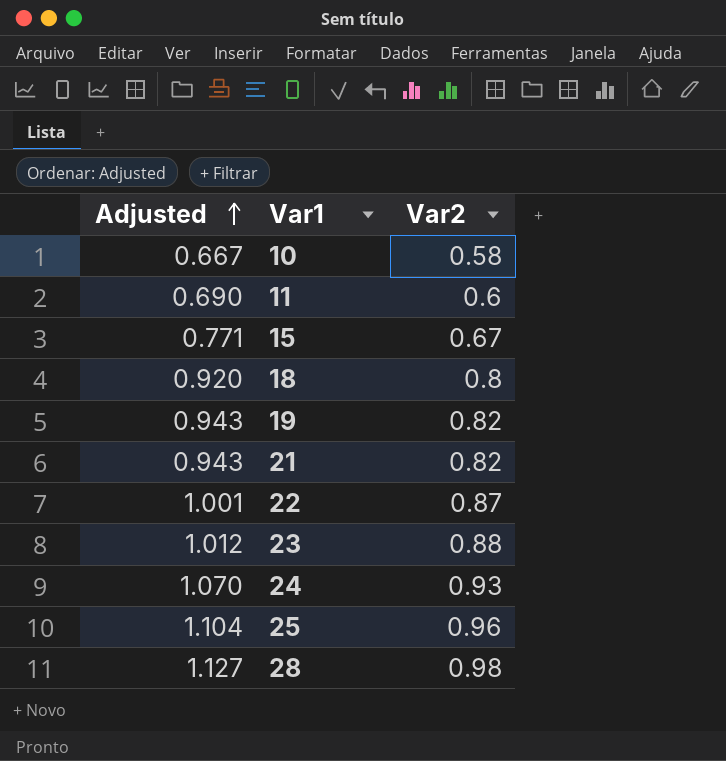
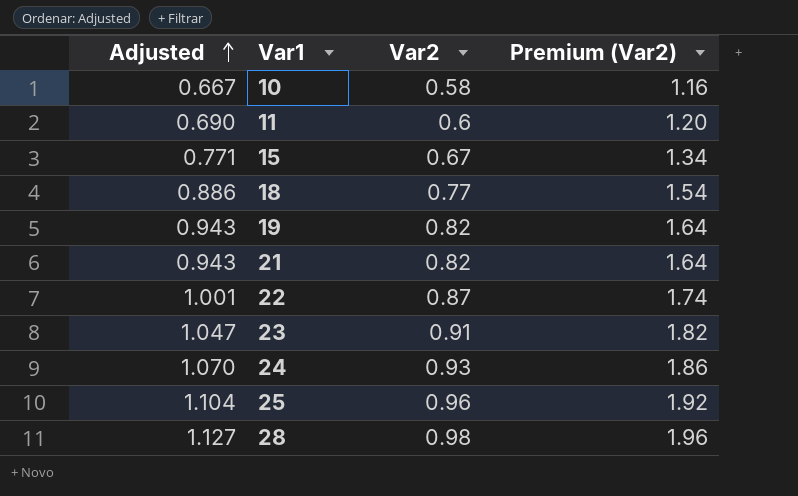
column Premium (Var2) | formula: none -> [Var2] * 2
18 | Adjusted: 0.920 -> 0.886
18 | Var2: 0.8 -> 0.77
23 | Adjusted: 1.012 -> 1.047
23 | Var2: 0.88 -> 0.91

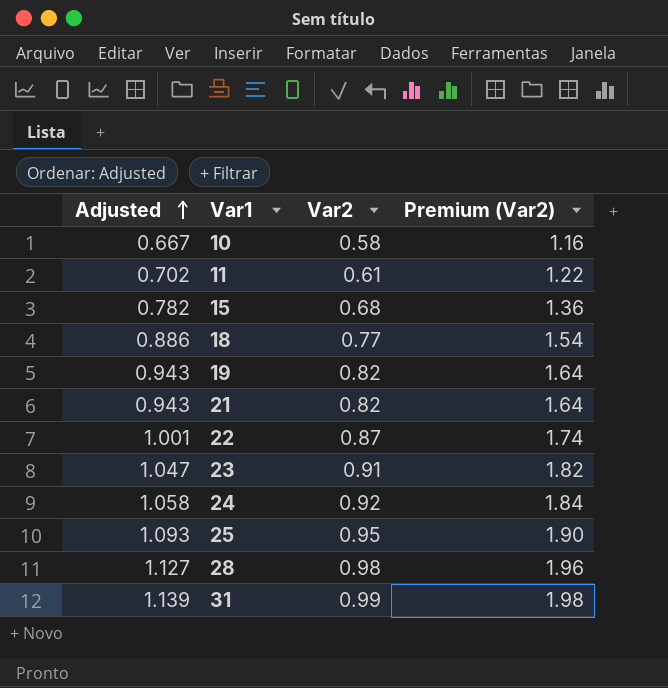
11 | Adjusted: 0.690 -> 0.702
11 | Var2: 0.6 -> 0.61
11 | Premium (Var2): 1.20 -> 1.22
15 | Adjusted: 0.771 -> 0.782
15 | Var2: 0.67 -> 0.68
15 | Premium (Var2): 1.34 -> 1.36
24 | Adjusted: 1.070 -> 1.058
24 | Var2: 0.93 -> 0.92
24 | Premium (Var2): 1.86 -> 1.84
25 | Adjusted: 1.104 -> 1.093
25 | Var2: 0.96 -> 0.95
25 | Premium (Var2): 1.92 -> 1.90
row 31: none -> 1.139 | 0.99 | 1.98

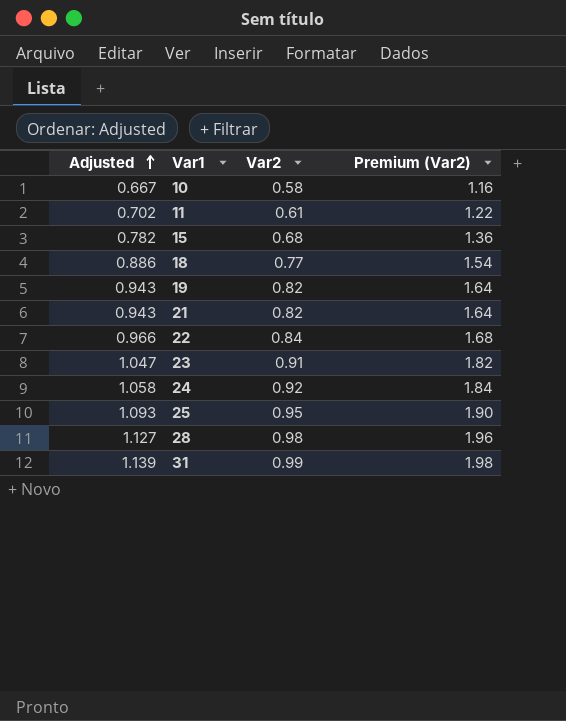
22 | Adjusted: 1.001 -> 0.966
22 | Var2: 0.87 -> 0.84
22 | Premium (Var2): 1.74 -> 1.68

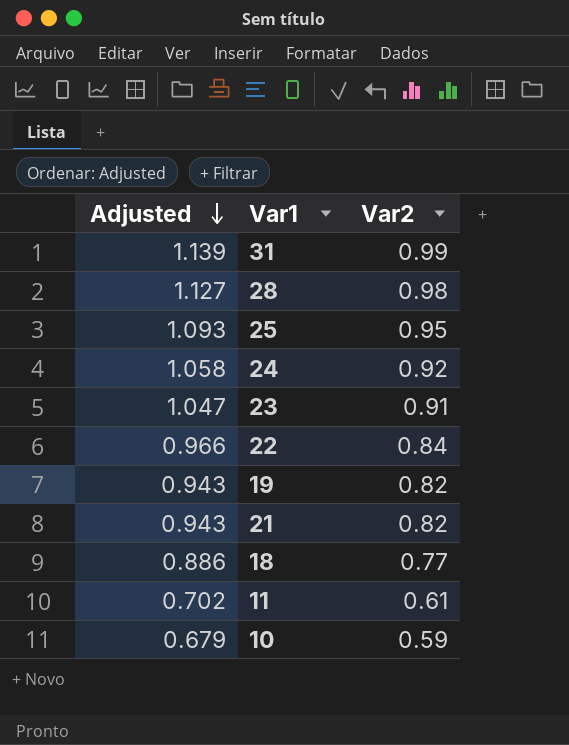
row order: Adjusted ascending -> Adjusted descending
column Premium (Var2) | formula: [Var2] * 2 -> none
row 15: 0.782 | 0.68 | 1.36 -> none
10 | Adjusted: 0.667 -> 0.679
10 | Var2: 0.58 -> 0.59

